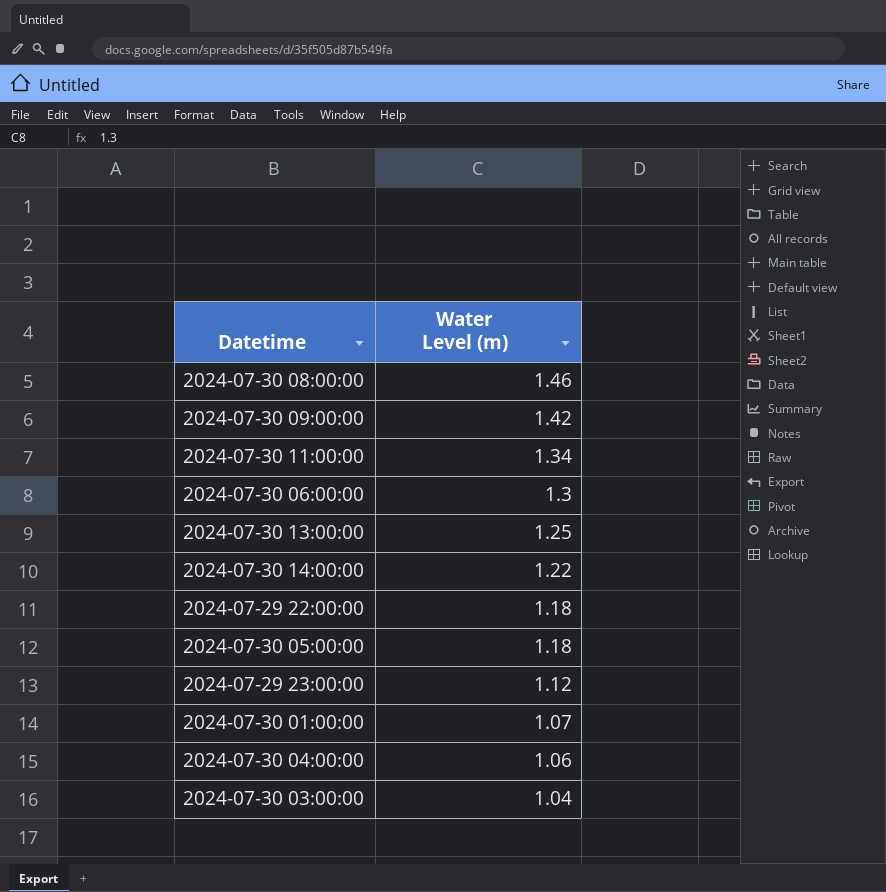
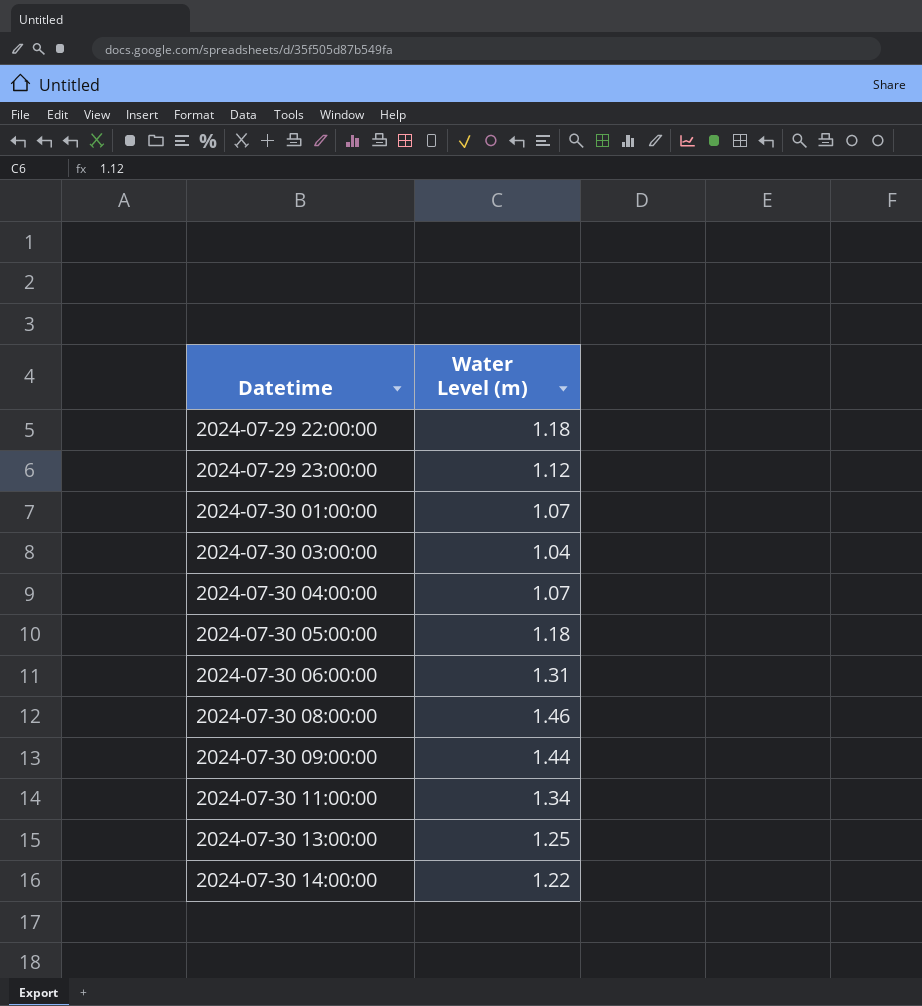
row order: Water Level (m) descending -> Datetime ascending
2024-07-30 04:00:00 | Water Level (m): 1.06 -> 1.07
2024-07-30 06:00:00 | Water Level (m): 1.3 -> 1.31
2024-07-30 09:00:00 | Water Level (m): 1.42 -> 1.44

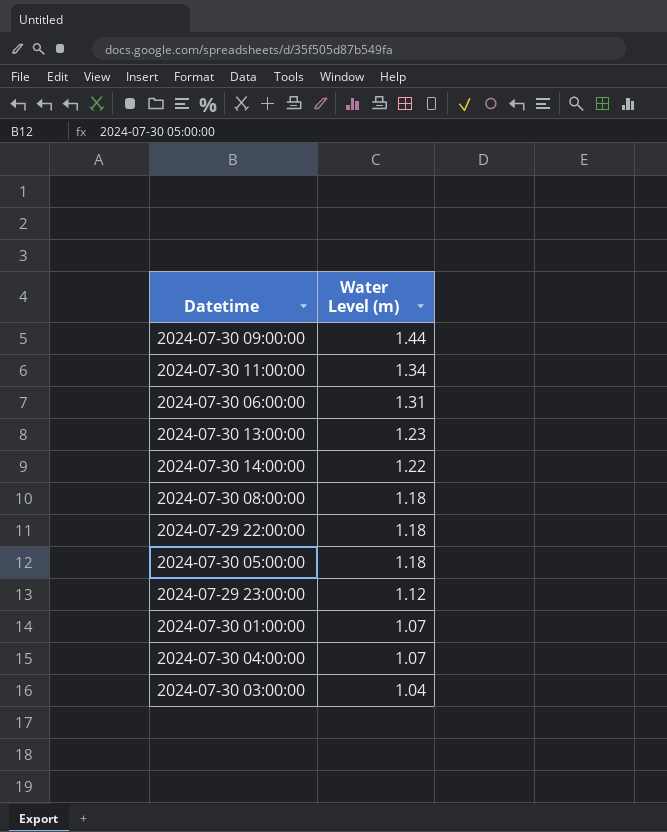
row order: Datetime ascending -> Water Level (m) descending
2024-07-30 13:00:00 | Water Level (m): 1.25 -> 1.23
2024-07-30 08:00:00 | Water Level (m): 1.46 -> 1.18

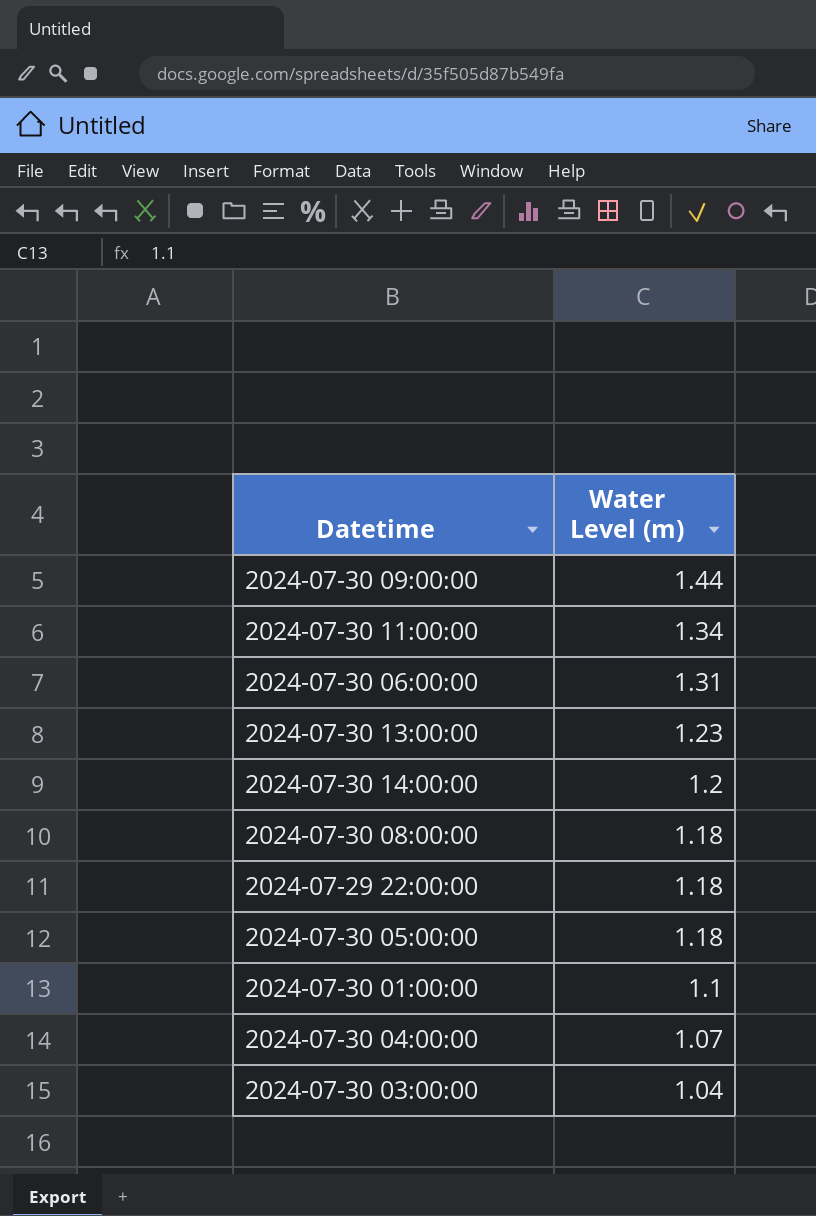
row 2024-07-29 23:00:00: 1.12 -> none
2024-07-30 14:00:00 | Water Level (m): 1.22 -> 1.2
2024-07-30 01:00:00 | Water Level (m): 1.07 -> 1.1

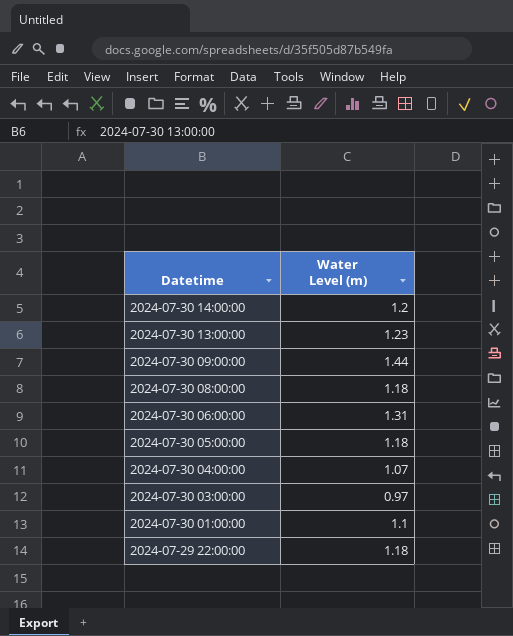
row order: Water Level (m) descending -> Datetime descending
row 2024-07-30 11:00:00: 1.34 -> none
2024-07-30 03:00:00 | Water Level (m): 1.04 -> 0.97

